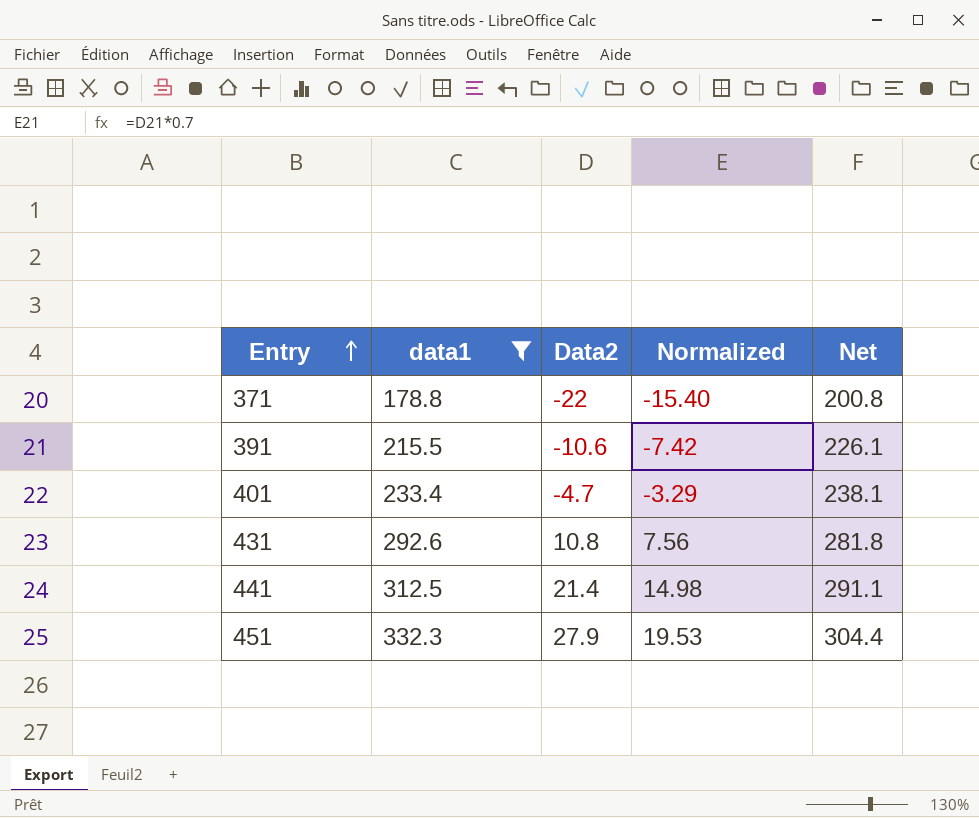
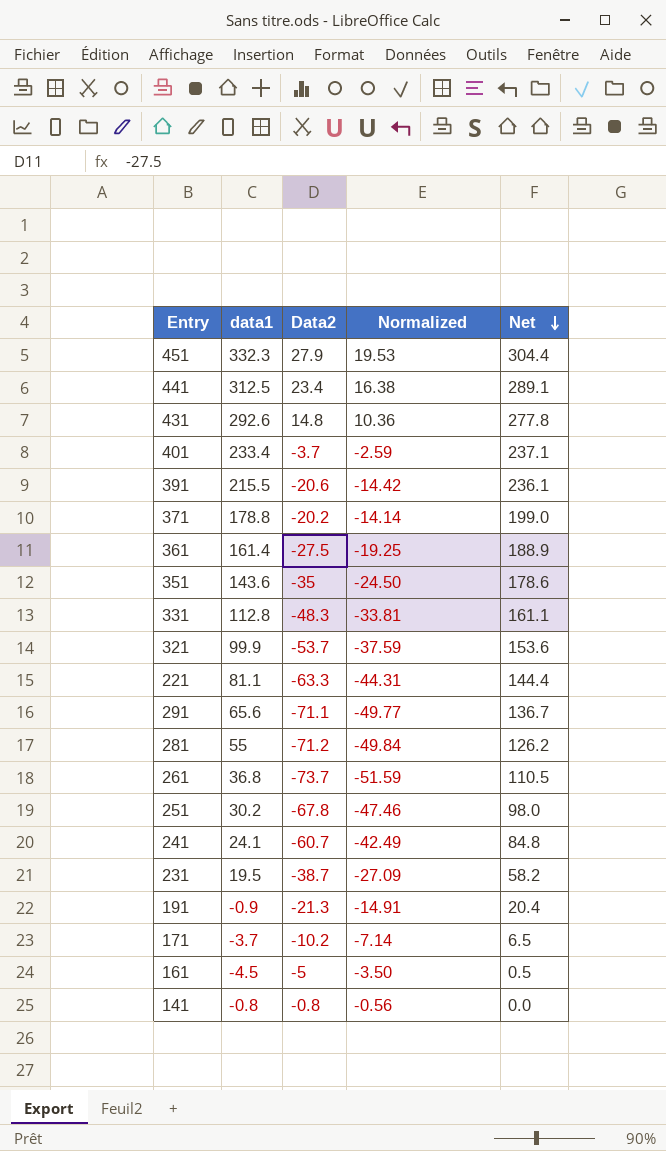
filter: data1 >= 178.8 -> none
row order: Entry ascending -> Net descending
441 | Data2: 21.4 -> 23.4
441 | Normalized: 14.98 -> 16.38
441 | Net: 291.1 -> 289.1
431 | Data2: 10.8 -> 14.8
431 | Normalized: 7.56 -> 10.36
431 | Net: 281.8 -> 277.8
401 | Data2: -4.7 -> -3.7
401 | Normalized: -3.29 -> -2.59
401 | Net: 238.1 -> 237.1
391 | Data2: -10.6 -> -20.6
391 | Normalized: -7.42 -> -14.42
391 | Net: 226.1 -> 236.1
371 | Data2: -22 -> -20.2
371 | Normalized: -15.40 -> -14.14
371 | Net: 200.8 -> 199.0

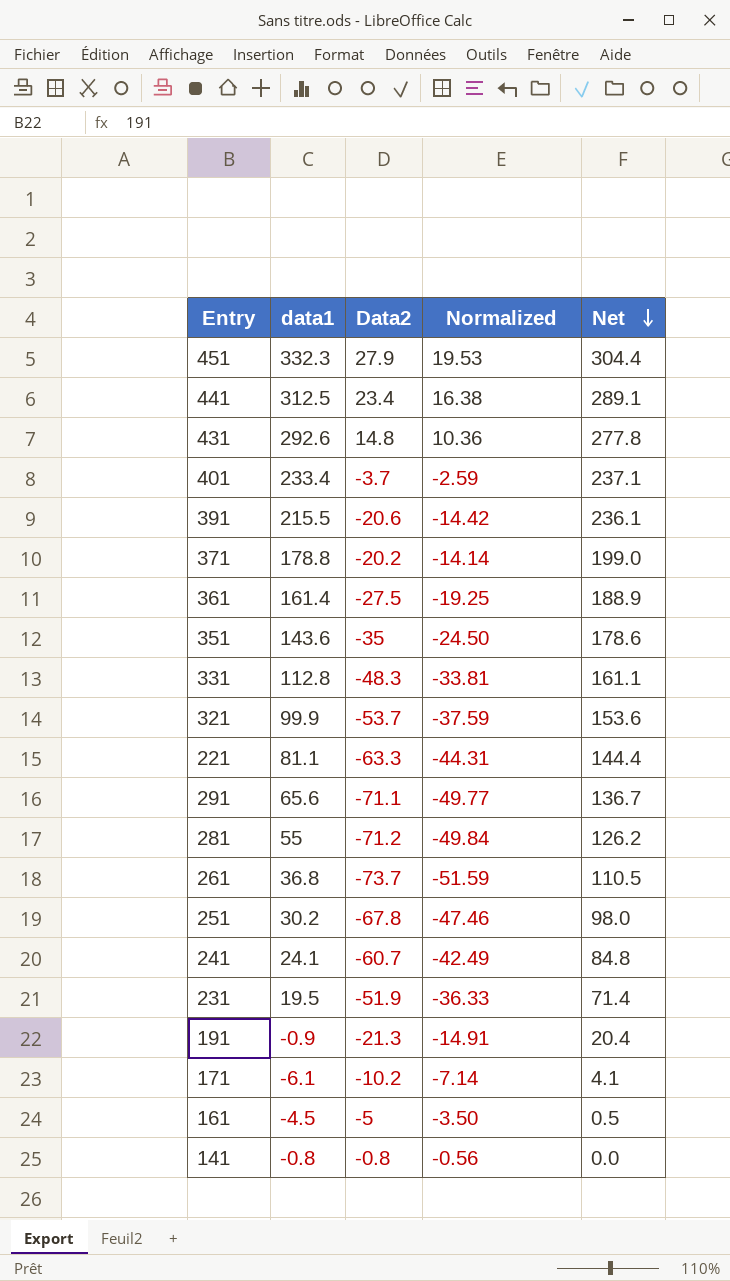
231 | Data2: -38.7 -> -51.9
231 | Normalized: -27.09 -> -36.33
231 | Net: 58.2 -> 71.4
171 | data1: -3.7 -> -6.1
171 | Net: 6.5 -> 4.1

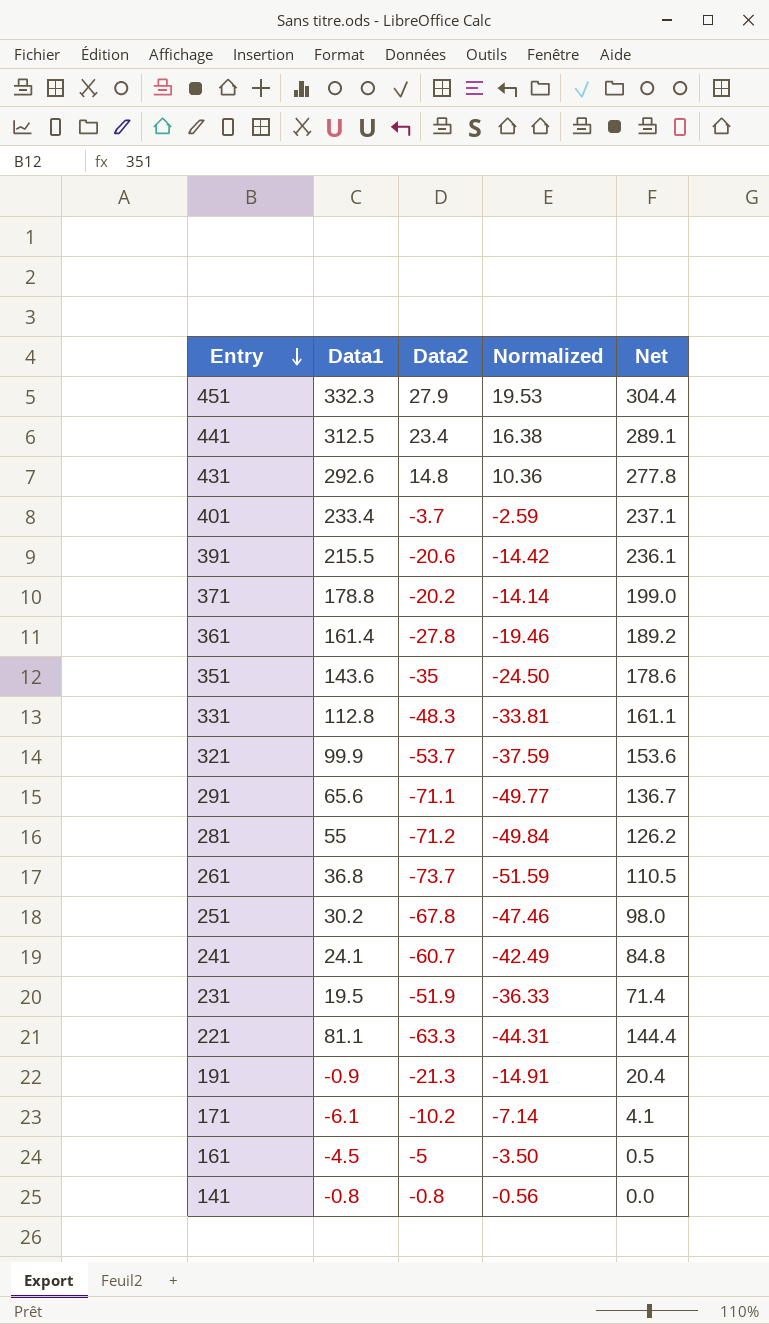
row order: Net descending -> Entry descending
column name: data1 -> Data1
361 | Data2: -27.5 -> -27.8
361 | Normalized: -19.25 -> -19.46
361 | Net: 188.9 -> 189.2

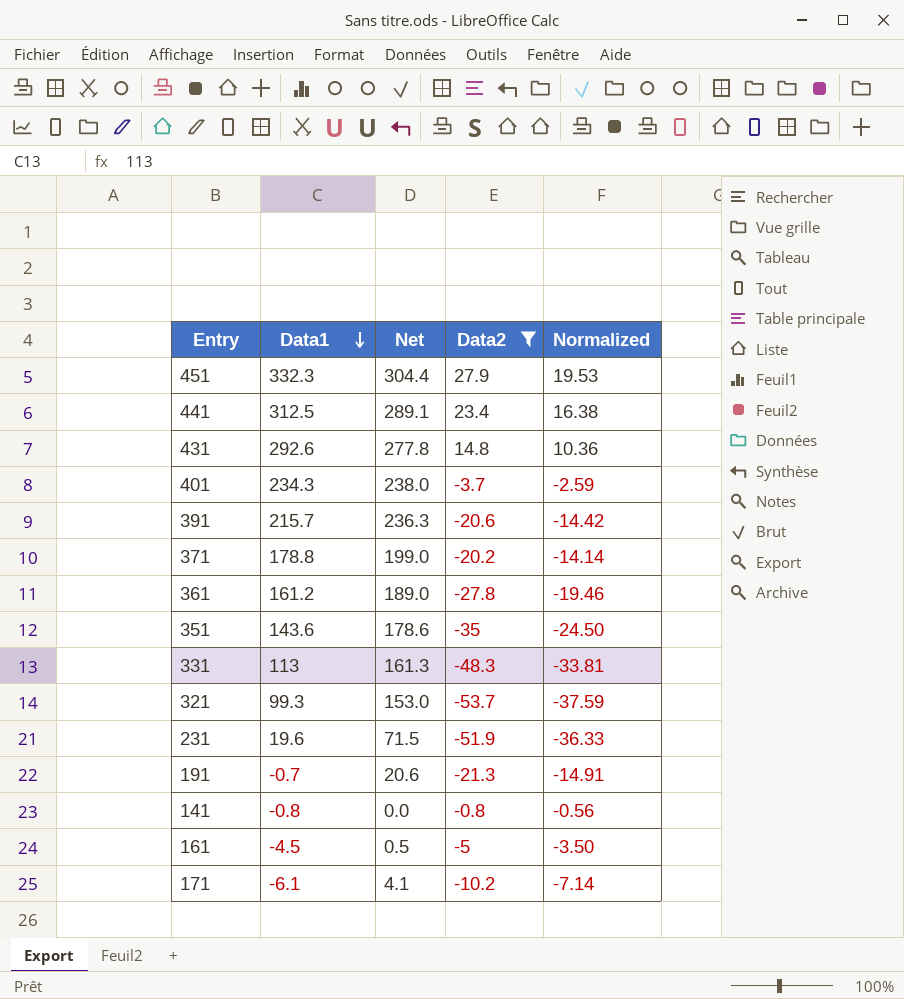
filter: none -> Data2 >= -53.7
row order: Entry descending -> Data1 descending
column Net | position: 5 -> 3
401 | Data1: 233.4 -> 234.3
401 | Net: 237.1 -> 238.0
391 | Data1: 215.5 -> 215.7
391 | Net: 236.1 -> 236.3
361 | Data1: 161.4 -> 161.2
361 | Net: 189.2 -> 189.0
331 | Data1: 112.8 -> 113
331 | Net: 161.1 -> 161.3
321 | Data1: 99.9 -> 99.3
321 | Net: 153.6 -> 153.0
231 | Data1: 19.5 -> 19.6
231 | Net: 71.4 -> 71.5
191 | Data1: -0.9 -> -0.7
191 | Net: 20.4 -> 20.6

